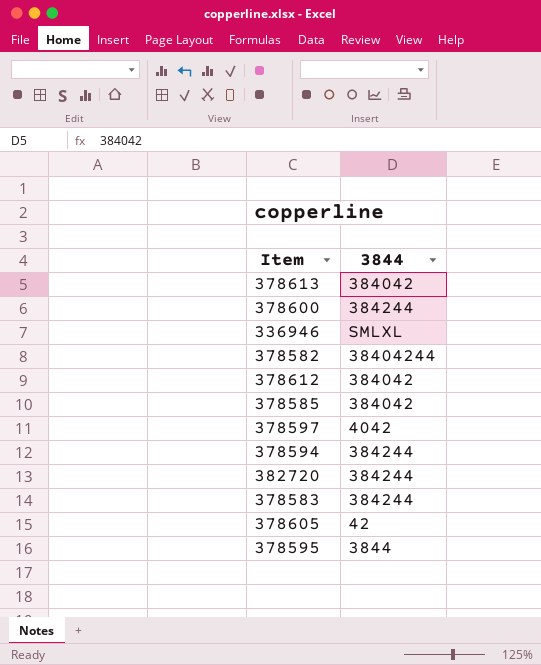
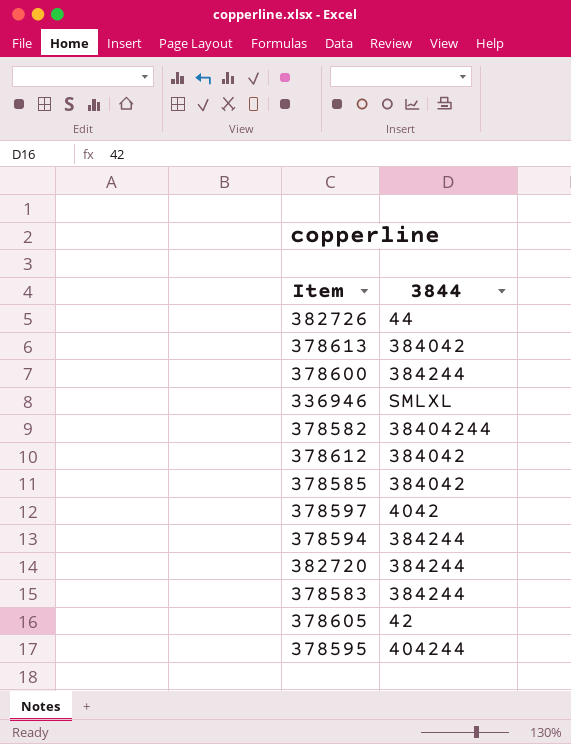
row 382726: none -> 44
378595 | 3844: 3844 -> 404244

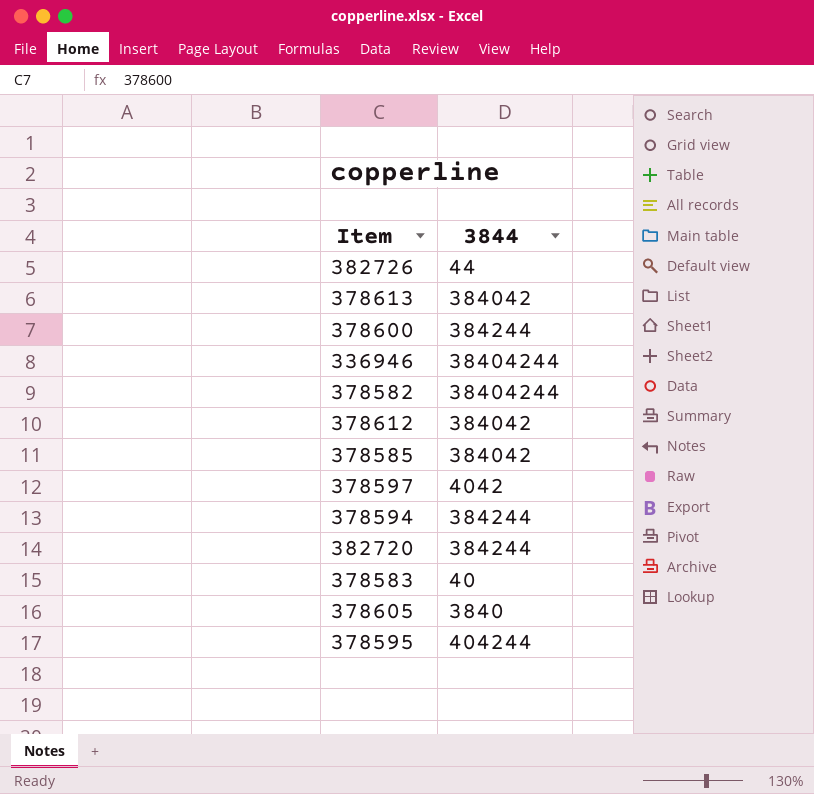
336946 | 3844: SMLXL -> 38404244
378583 | 3844: 384244 -> 40
378605 | 3844: 42 -> 3840

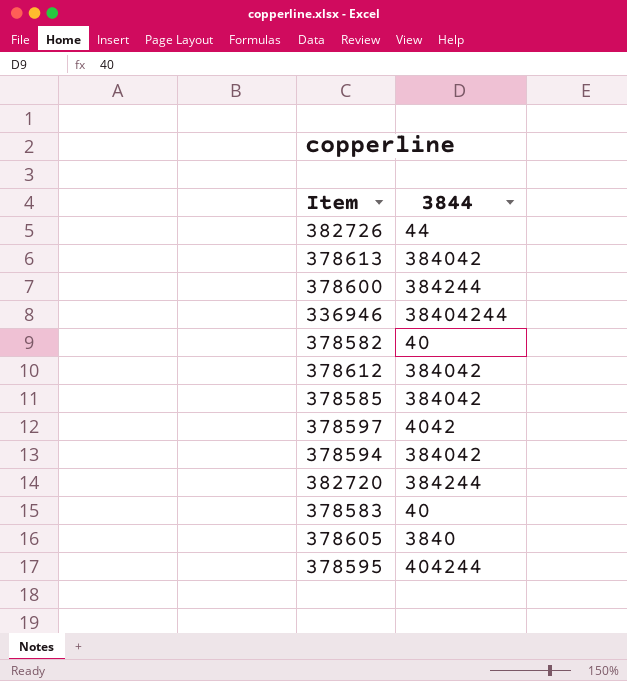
378582 | 3844: 38404244 -> 40
378594 | 3844: 384244 -> 384042

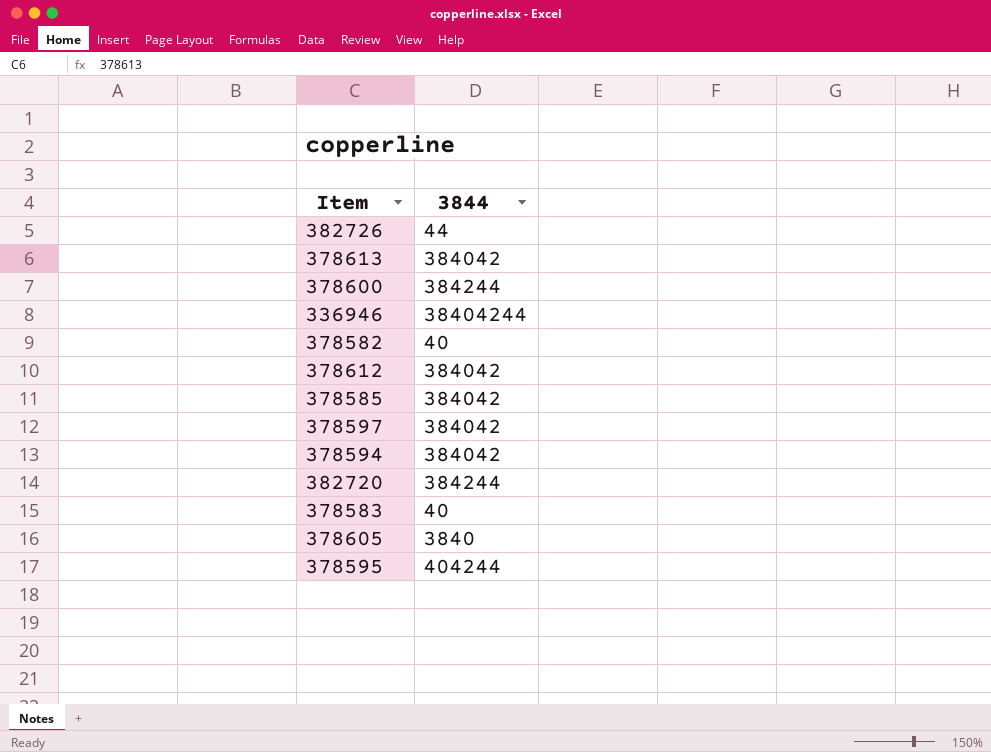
378597 | 3844: 4042 -> 384042

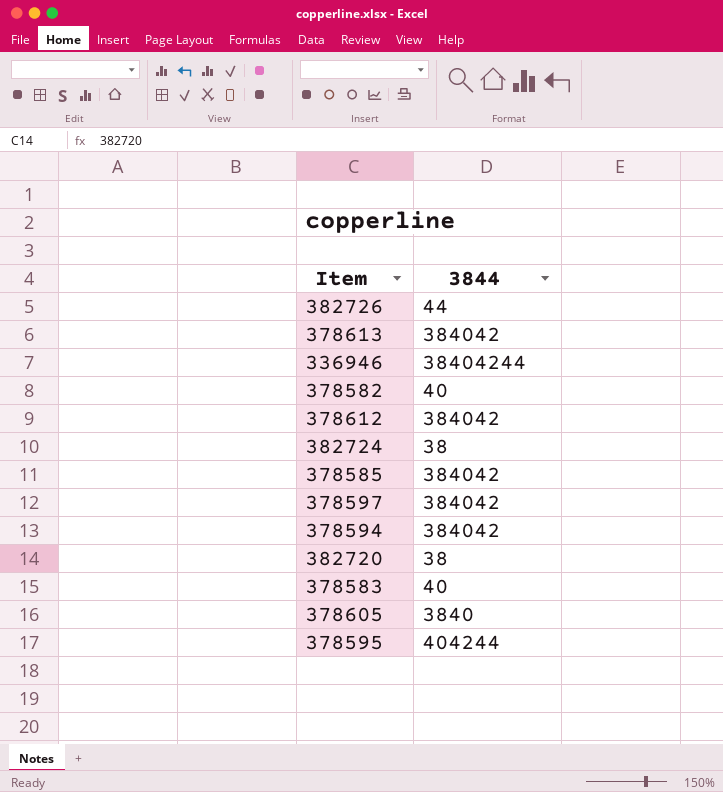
row 378600: 384244 -> none
row 382724: none -> 38
382720 | 3844: 384244 -> 38

